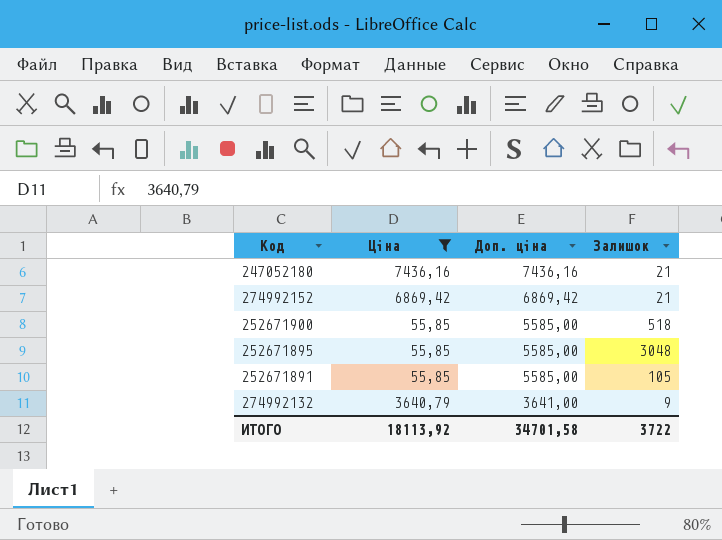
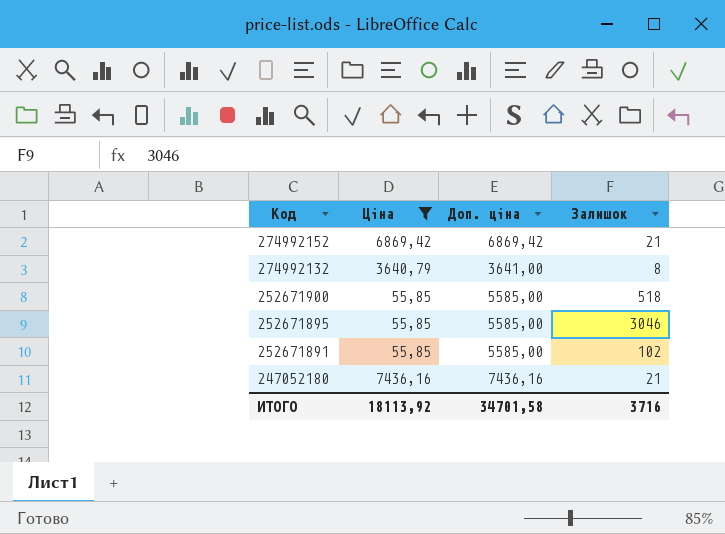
row order: Доп. ціна descending -> Код descending
274992132 | Залишок: 9 -> 8
252671895 | Залишок: 3048 -> 3046
252671891 | Залишок: 105 -> 102
ИТОГО | Залишок: 3722 -> 3716

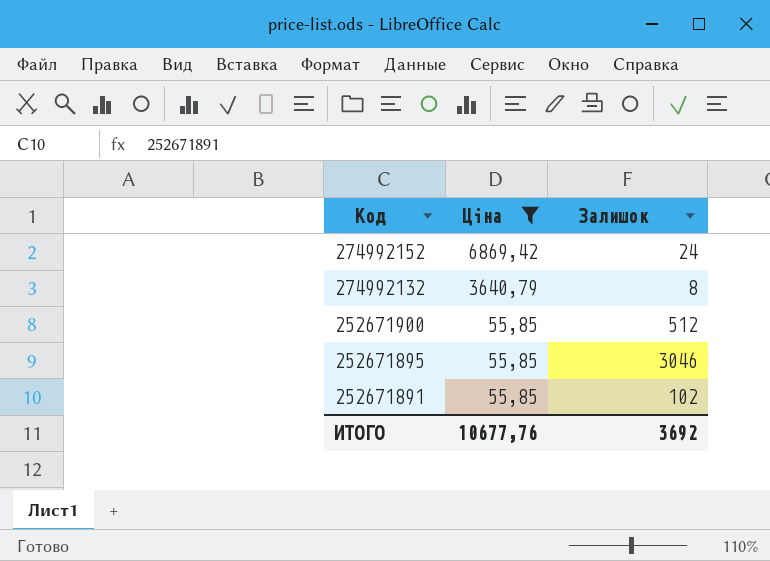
column Доп. ціна | position: 3 -> none
row 247052180: 7436,16 | 7436,16 | 21 -> none
274992152 | Залишок: 21 -> 24
252671900 | Залишок: 518 -> 512
ИТОГО | Ціна: 18113,92 -> 10677,76
ИТОГО | Залишок: 3716 -> 3692

